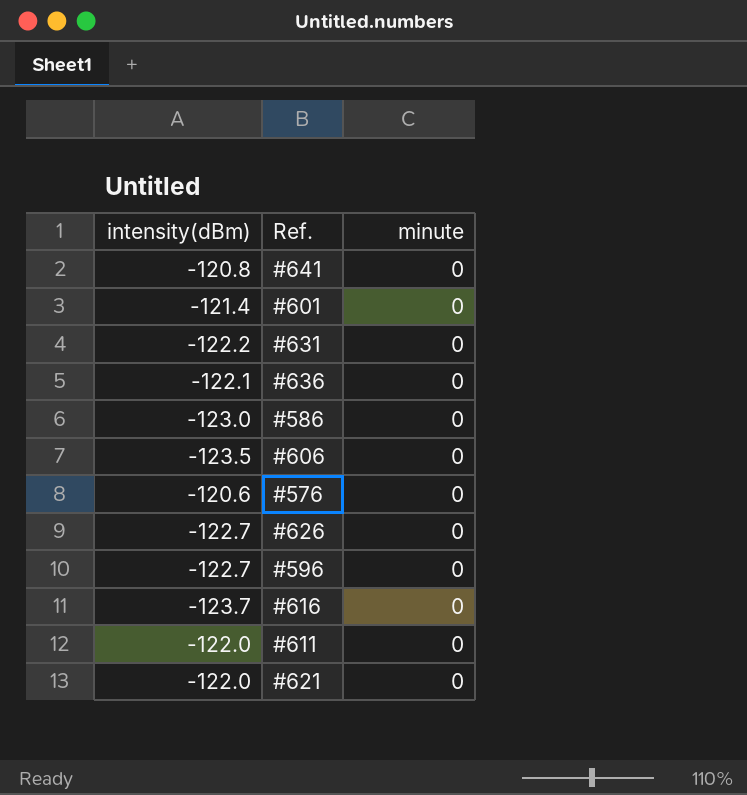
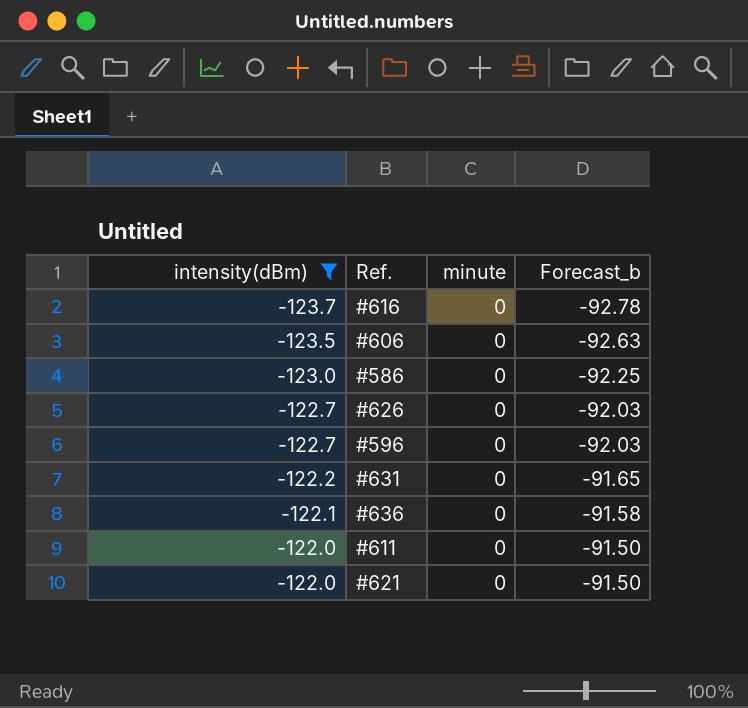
filter: none -> intensity(dBm) <= -122.0
row order: none -> intensity(dBm) ascending
column Forecast_b | formula: none -> [intensity(dBm)] * 0.75

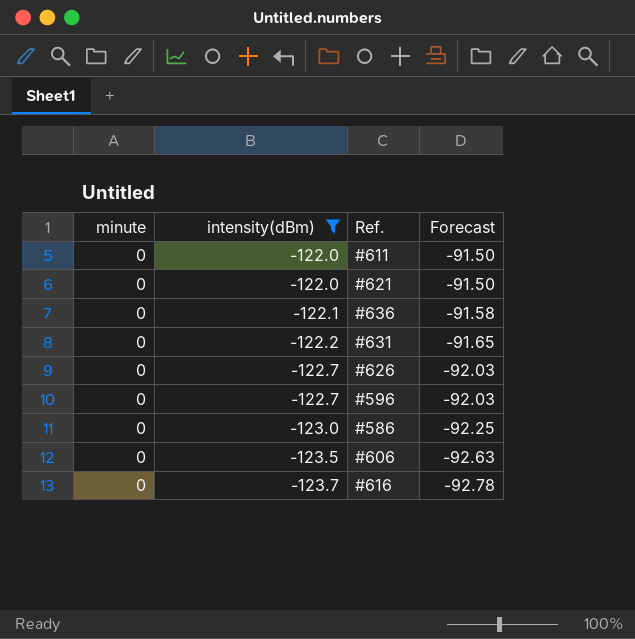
row order: intensity(dBm) ascending -> intensity(dBm) descending
column minute | position: 3 -> 1
column name: Forecast_b -> Forecast

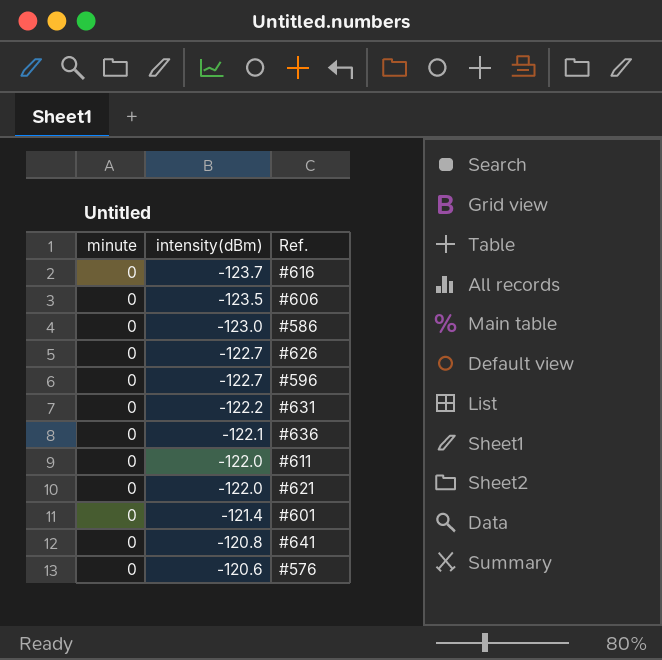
filter: intensity(dBm) <= -122.0 -> none
row order: intensity(dBm) descending -> intensity(dBm) ascending
column Forecast | formula: [intensity(dBm)] * 0.75 -> none

